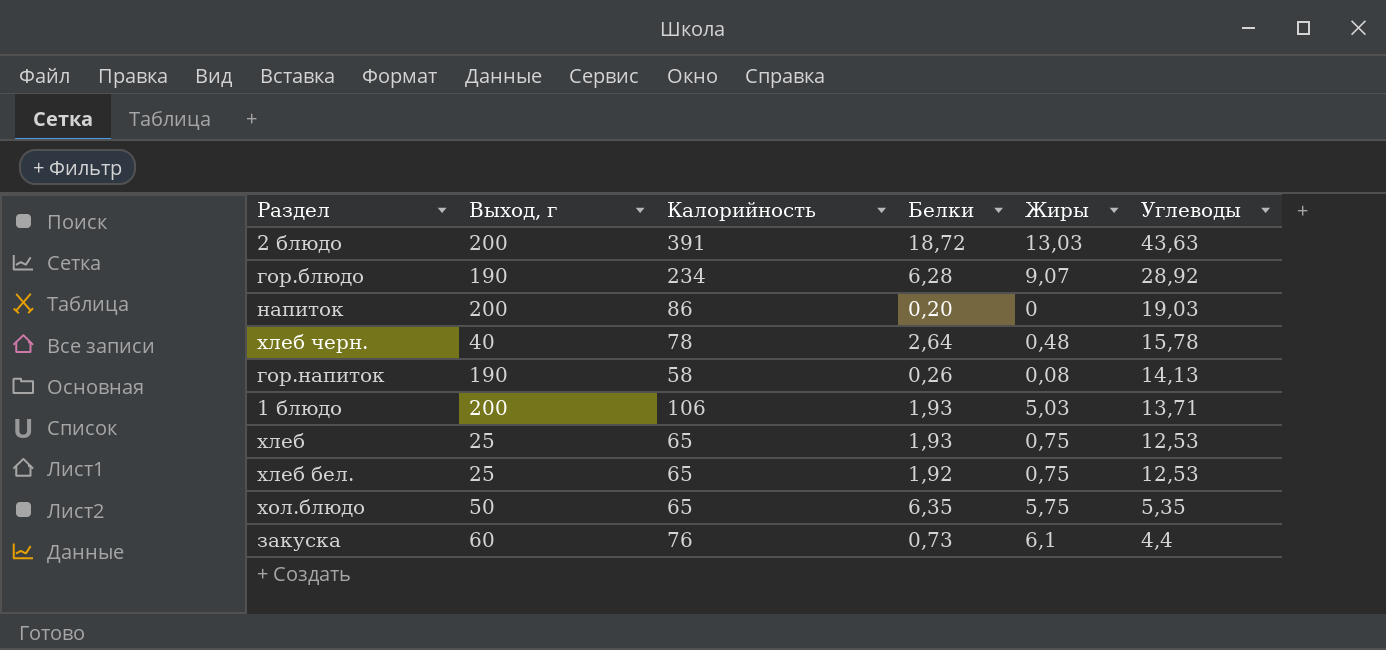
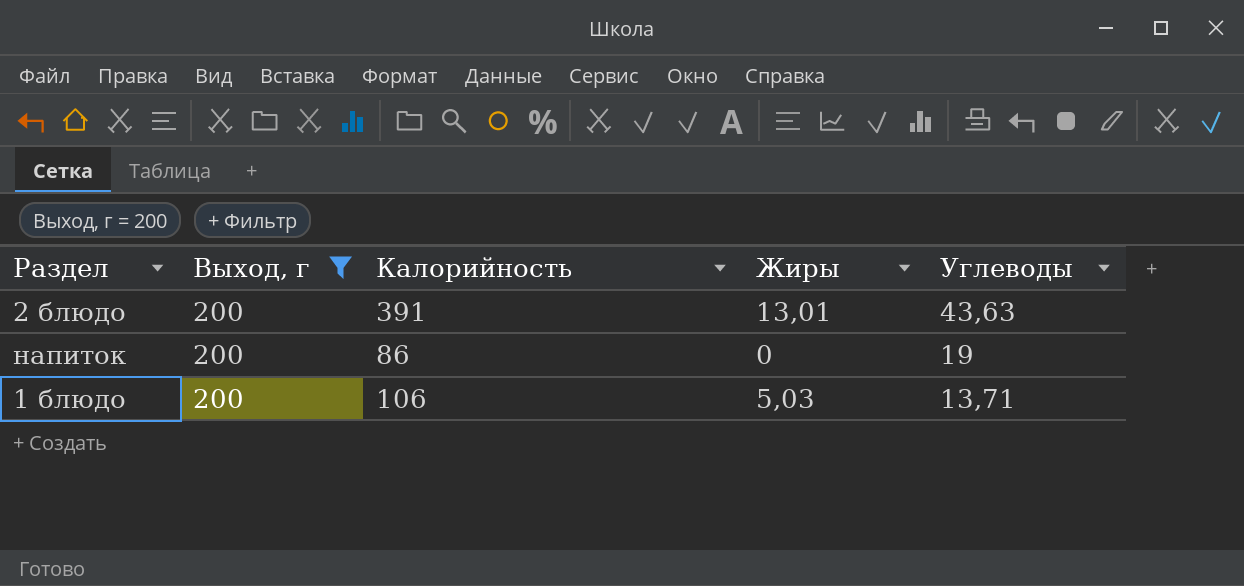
filter: none -> Выход, г = 200
column Белки | position: 4 -> none
2 блюдо | Жиры: 13,03 -> 13,01
напиток | Углеводы: 19,03 -> 19

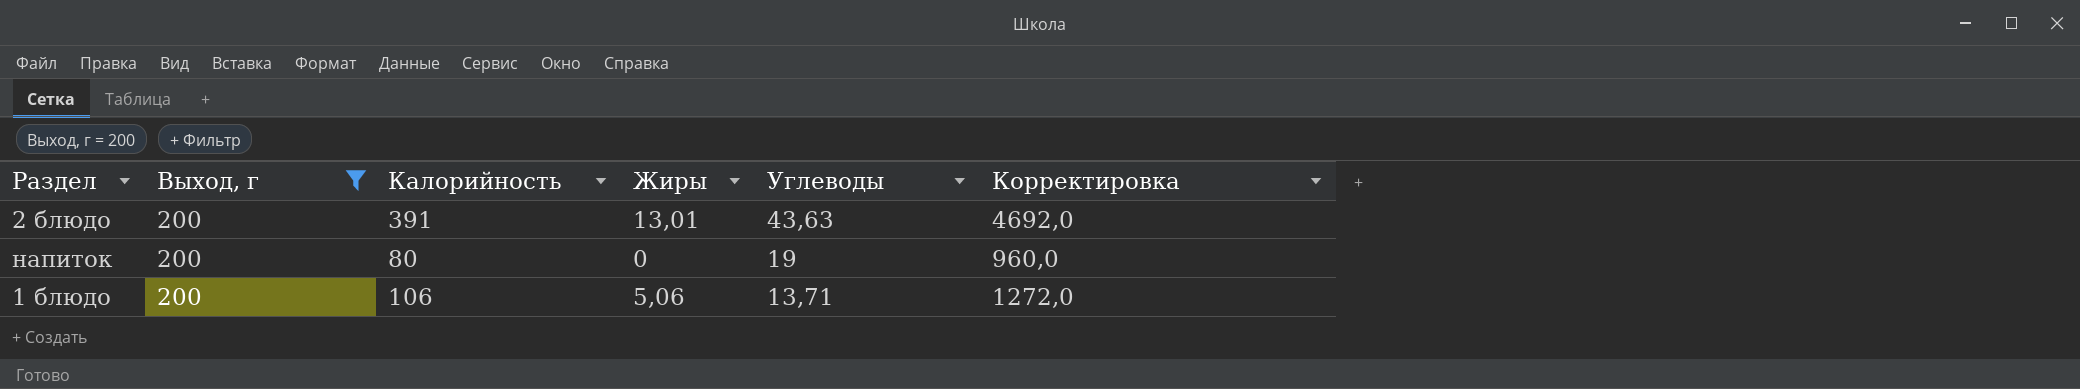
column Корректировка | formula: none -> [Калорийность] * 12
напиток | Калорийность: 86 -> 80
1 блюдо | Жиры: 5,03 -> 5,06

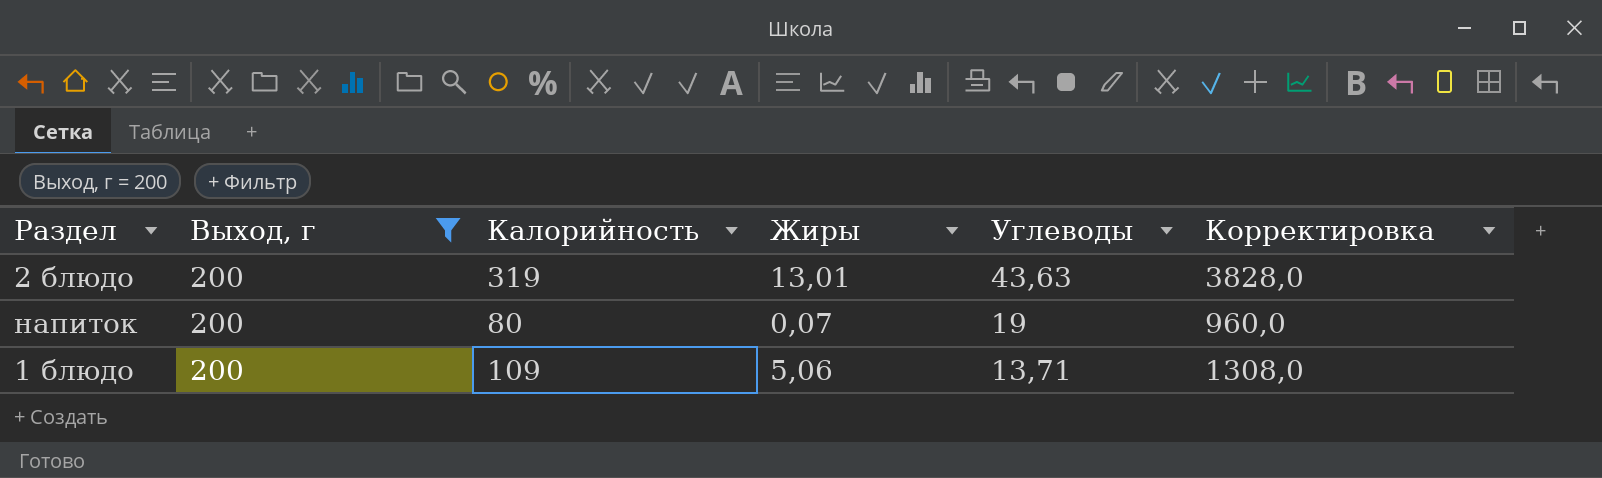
2 блюдо | Калорийность: 391 -> 319
2 блюдо | Корректировка: 4692,0 -> 3828,0
напиток | Жиры: 0 -> 0,07
1 блюдо | Калорийность: 106 -> 109
1 блюдо | Корректировка: 1272,0 -> 1308,0

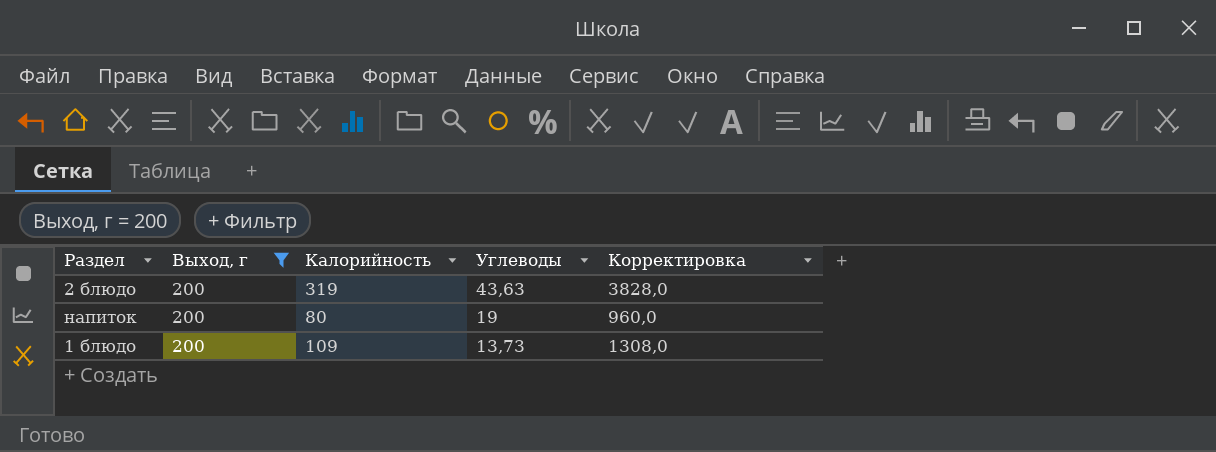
column Жиры | position: 4 -> none
1 блюдо | Углеводы: 13,71 -> 13,73

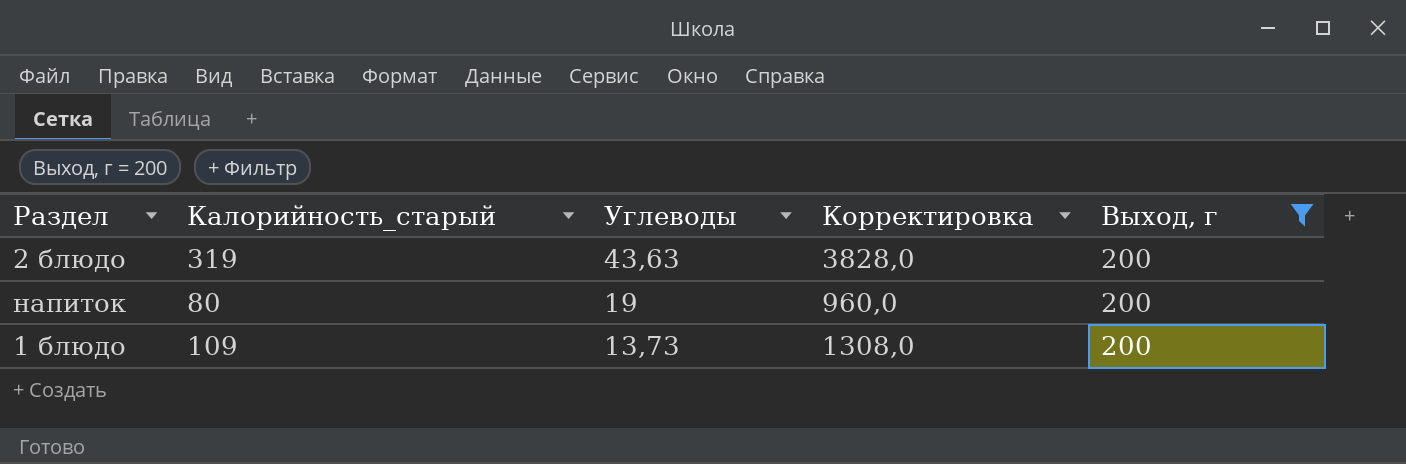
column name: Калорийность -> Калорийность_старый
column Выход, г | position: 2 -> 5

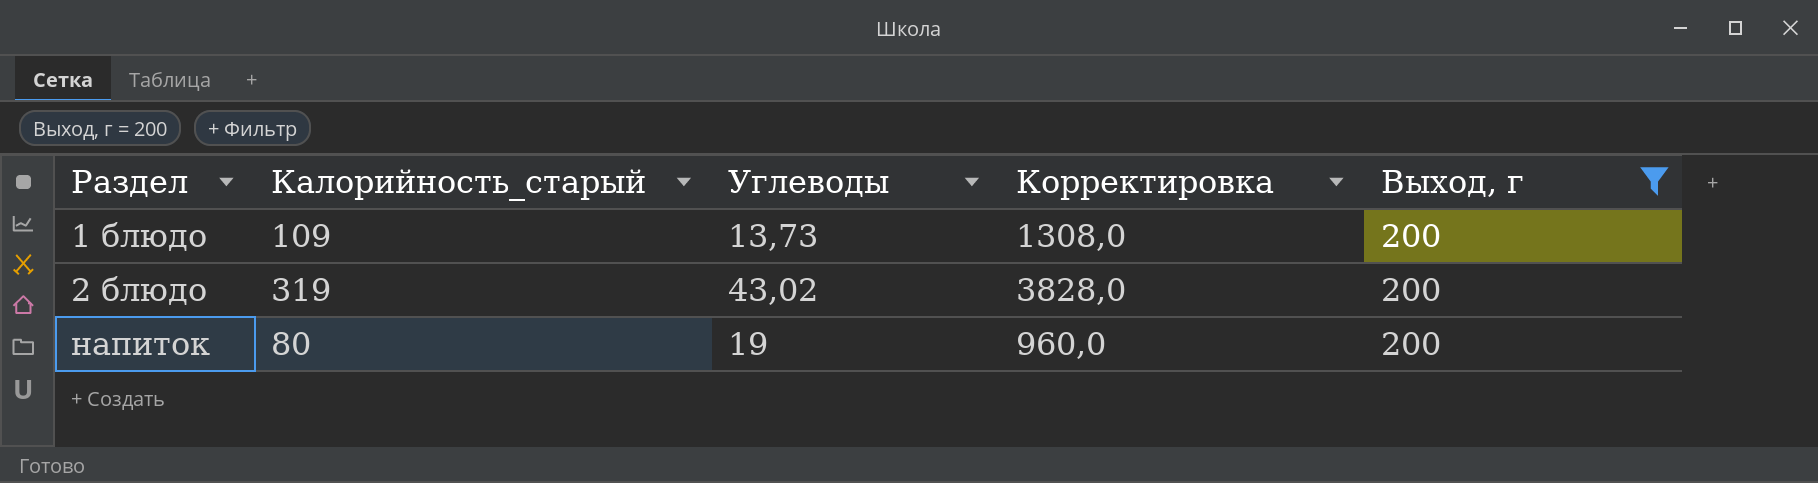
row order: Углеводы descending -> Раздел ascending
2 блюдо | Углеводы: 43,63 -> 43,02

